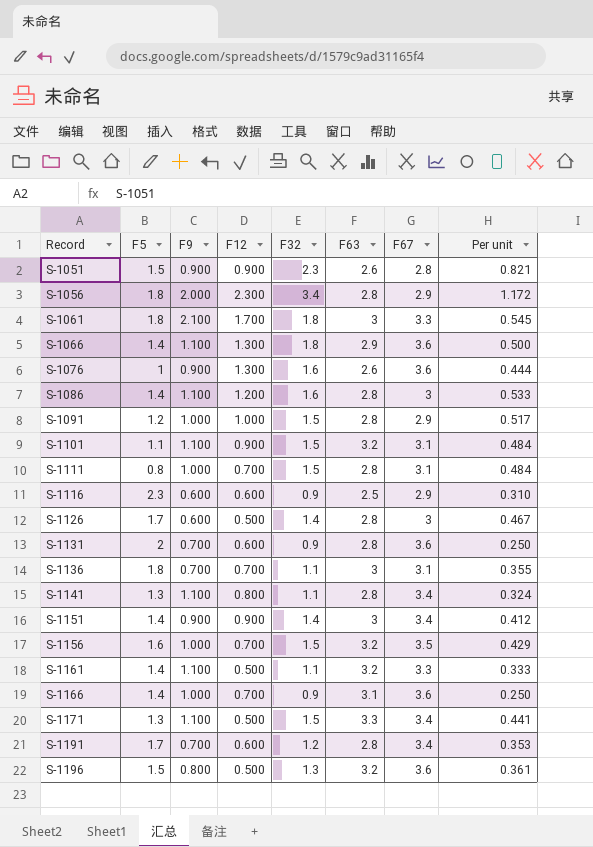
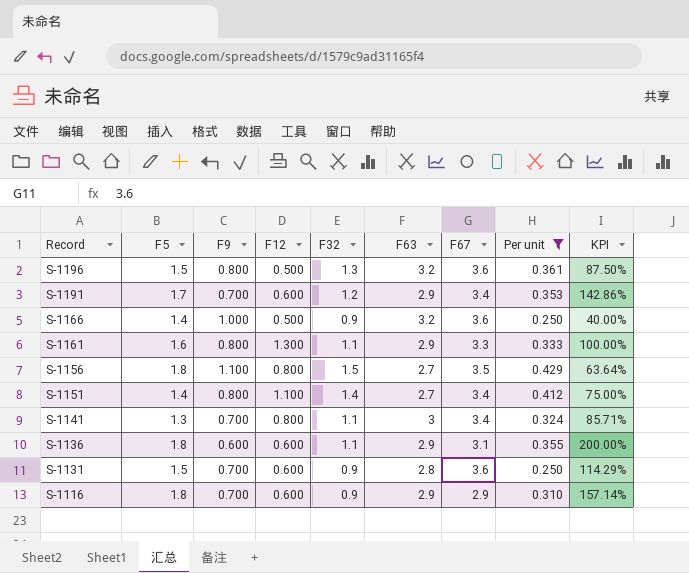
filter: none -> Per unit <= 0.429
row order: Record ascending -> Record descending
column KPI | formula: none -> ([F5] - [F9]) / [F9]
S-1191 | F63: 2.8 -> 2.9
S-1166 | F12: 0.700 -> 0.500
S-1166 | F63: 3.1 -> 3.2
S-1161 | F5: 1.4 -> 1.6
S-1161 | F9: 1.100 -> 0.800
S-1161 | F12: 0.500 -> 1.300
S-1161 | F63: 3.2 -> 2.9
S-1156 | F5: 1.6 -> 1.8
S-1156 | F9: 1.000 -> 1.100
S-1156 | F12: 0.700 -> 0.800
S-1156 | F63: 3.2 -> 2.7
S-1151 | F9: 0.900 -> 0.800
S-1151 | F12: 0.900 -> 1.100
S-1151 | F63: 3 -> 2.7
S-1141 | F9: 1.100 -> 0.700
S-1141 | F63: 2.8 -> 3
S-1136 | F9: 0.700 -> 0.600
S-1136 | F12: 0.700 -> 0.600
S-1136 | F63: 3 -> 2.9
S-1131 | F5: 2 -> 1.5
S-1116 | F5: 2.3 -> 1.8
S-1116 | F9: 0.600 -> 0.700
S-1116 | F63: 2.5 -> 2.9

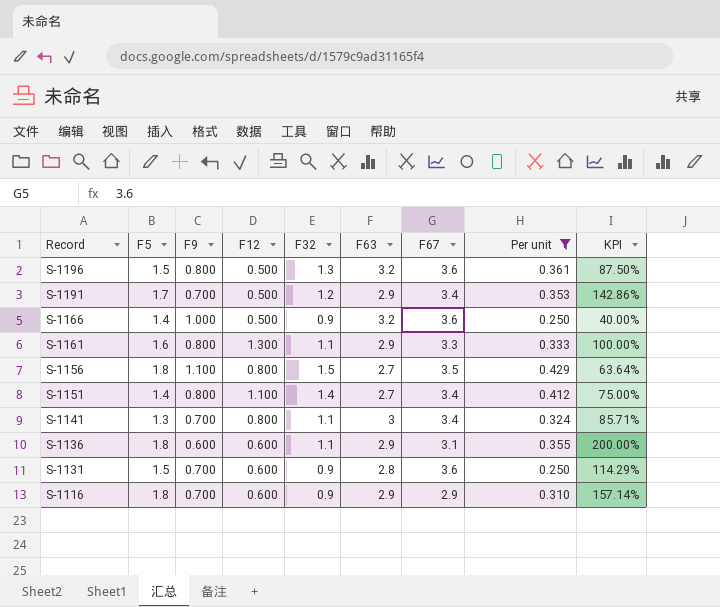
S-1191 | F12: 0.600 -> 0.500

